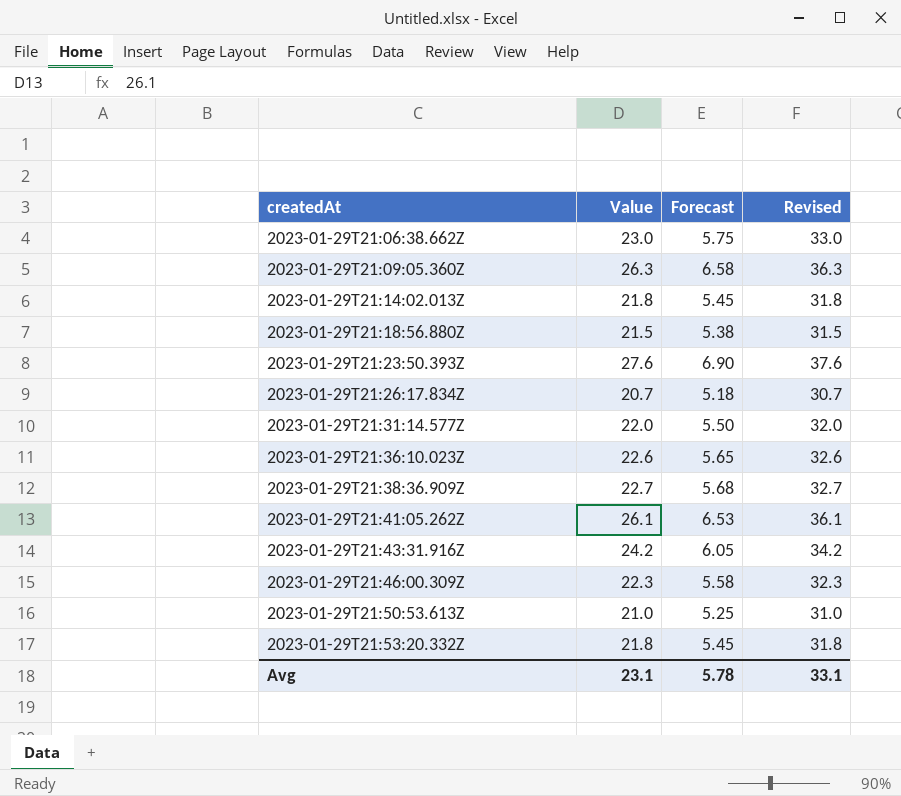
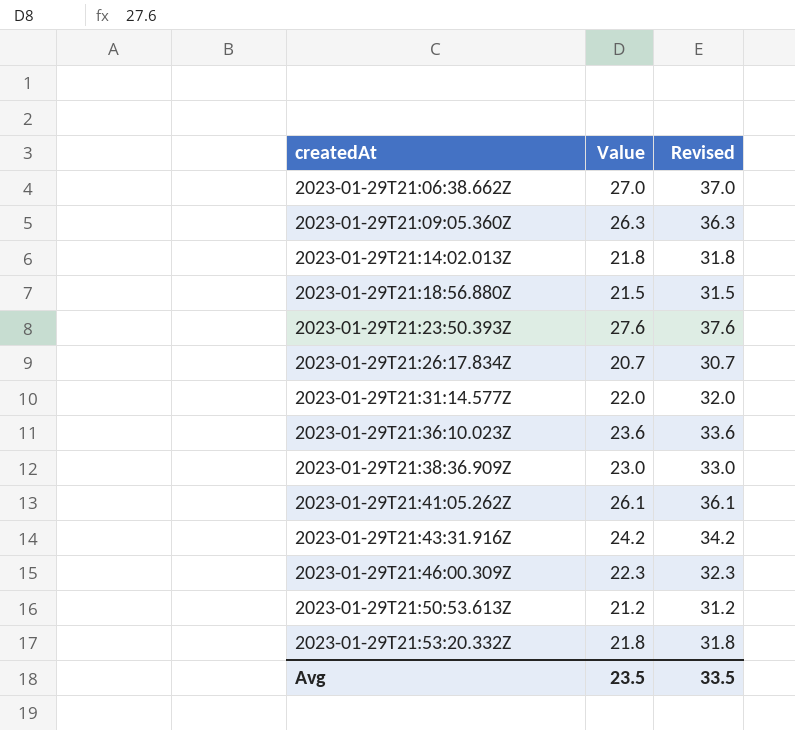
column Forecast | formula: [Value] * 0.25 -> none
2023-01-29T21:06:38.662Z | Value: 23.0 -> 27.0
2023-01-29T21:06:38.662Z | Revised: 33.0 -> 37.0
2023-01-29T21:36:10.023Z | Value: 22.6 -> 23.6
2023-01-29T21:36:10.023Z | Revised: 32.6 -> 33.6
2023-01-29T21:38:36.909Z | Value: 22.7 -> 23.0
2023-01-29T21:38:36.909Z | Revised: 32.7 -> 33.0
2023-01-29T21:50:53.613Z | Value: 21.0 -> 21.2
2023-01-29T21:50:53.613Z | Revised: 31.0 -> 31.2
Avg | Value: 23.1 -> 23.5
Avg | Revised: 33.1 -> 33.5

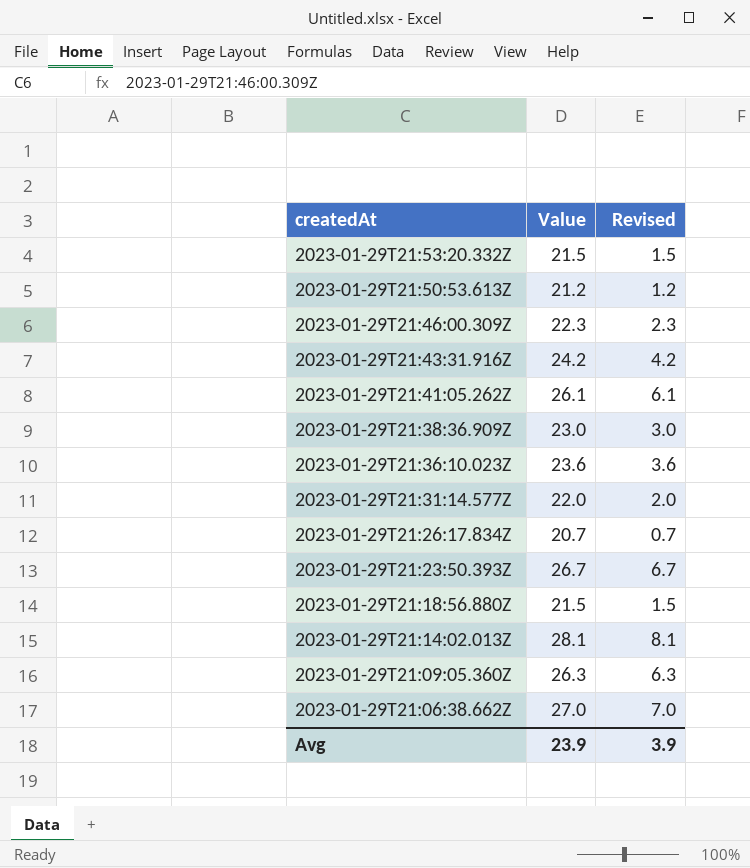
row order: createdAt ascending -> createdAt descending
column Revised | formula: [Value] + 10 -> [Value] - 20
2023-01-29T21:53:20.332Z | Value: 21.8 -> 21.5
2023-01-29T21:23:50.393Z | Value: 27.6 -> 26.7
2023-01-29T21:14:02.013Z | Value: 21.8 -> 28.1
Avg | Value: 23.5 -> 23.9
Avg | Revised: 33.5 -> 3.9

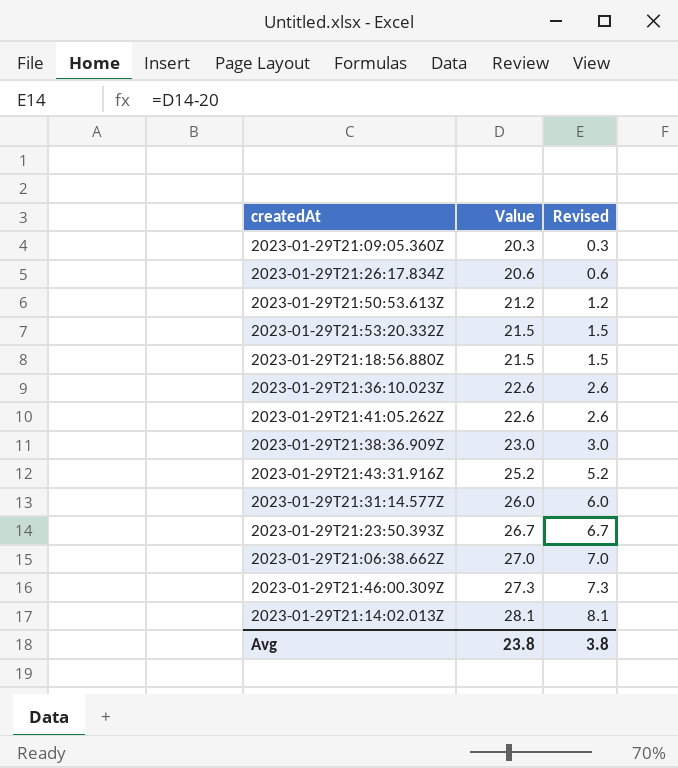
row order: createdAt descending -> Value ascending
2023-01-29T21:09:05.360Z | Value: 26.3 -> 20.3
2023-01-29T21:09:05.360Z | Revised: 6.3 -> 0.3
2023-01-29T21:26:17.834Z | Value: 20.7 -> 20.6
2023-01-29T21:26:17.834Z | Revised: 0.7 -> 0.6
2023-01-29T21:36:10.023Z | Value: 23.6 -> 22.6
2023-01-29T21:36:10.023Z | Revised: 3.6 -> 2.6
2023-01-29T21:41:05.262Z | Value: 26.1 -> 22.6
2023-01-29T21:41:05.262Z | Revised: 6.1 -> 2.6
2023-01-29T21:43:31.916Z | Value: 24.2 -> 25.2
2023-01-29T21:43:31.916Z | Revised: 4.2 -> 5.2
2023-01-29T21:31:14.577Z | Value: 22.0 -> 26.0
2023-01-29T21:31:14.577Z | Revised: 2.0 -> 6.0
2023-01-29T21:46:00.309Z | Value: 22.3 -> 27.3
2023-01-29T21:46:00.309Z | Revised: 2.3 -> 7.3
Avg | Value: 23.9 -> 23.8
Avg | Revised: 3.9 -> 3.8

